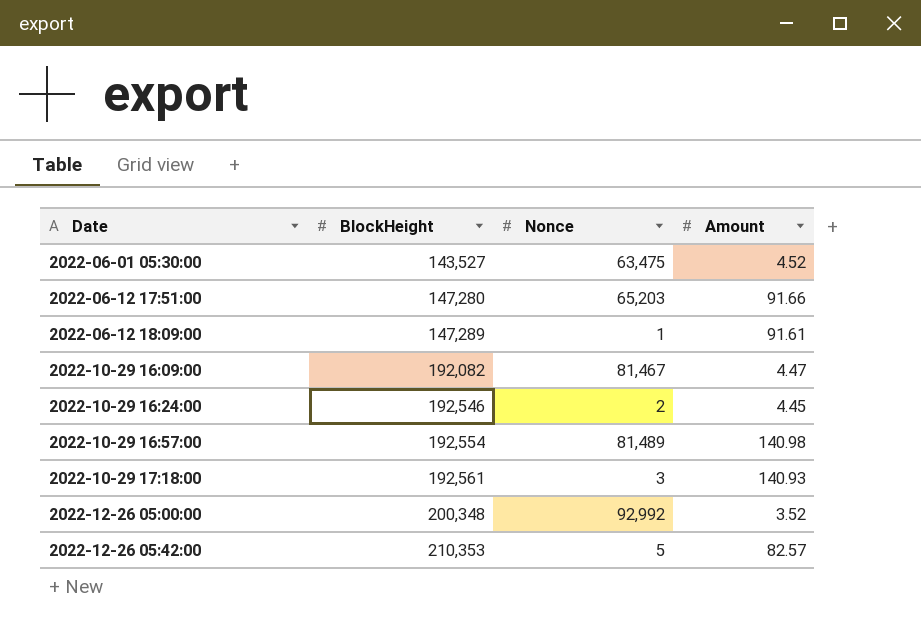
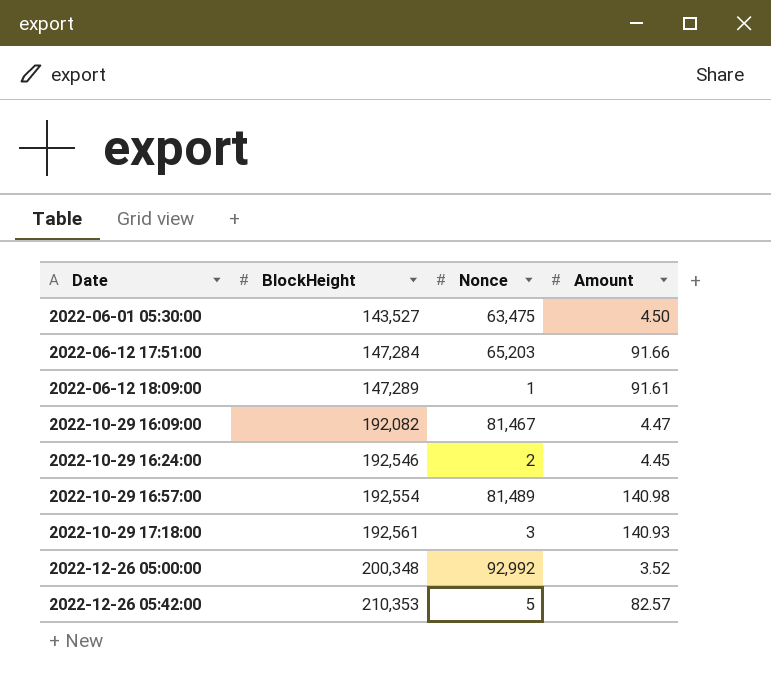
2022-06-01 05:30:00 | Amount: 4.52 -> 4.50
2022-06-12 17:51:00 | BlockHeight: 147,280 -> 147,284

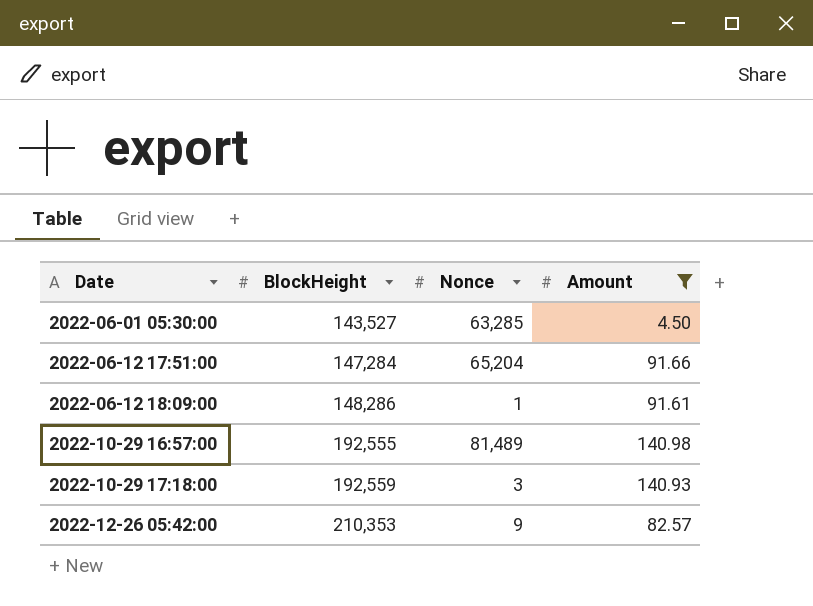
filter: none -> Amount >= 4.50
2022-06-01 05:30:00 | Nonce: 63,475 -> 63,285
2022-06-12 17:51:00 | Nonce: 65,203 -> 65,204
2022-06-12 18:09:00 | BlockHeight: 147,289 -> 148,286
2022-10-29 16:57:00 | BlockHeight: 192,554 -> 192,555
2022-10-29 17:18:00 | BlockHeight: 192,561 -> 192,559
2022-12-26 05:42:00 | Nonce: 5 -> 9

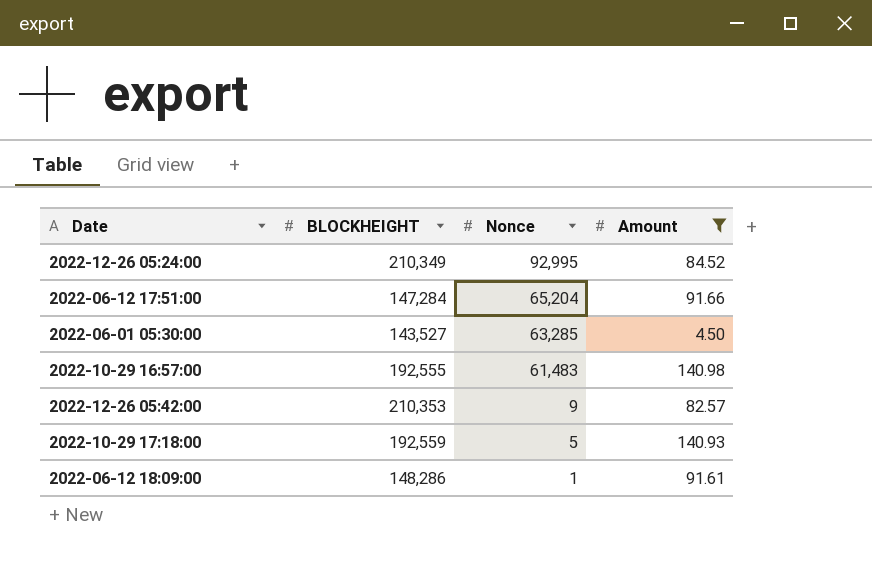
row order: Date ascending -> Nonce descending
column name: BlockHeight -> BLOCKHEIGHT
row 2022-12-26 05:24:00: none -> 210,349 | 92,995 | 84.52
2022-10-29 16:57:00 | Nonce: 81,489 -> 61,483
2022-10-29 17:18:00 | Nonce: 3 -> 5

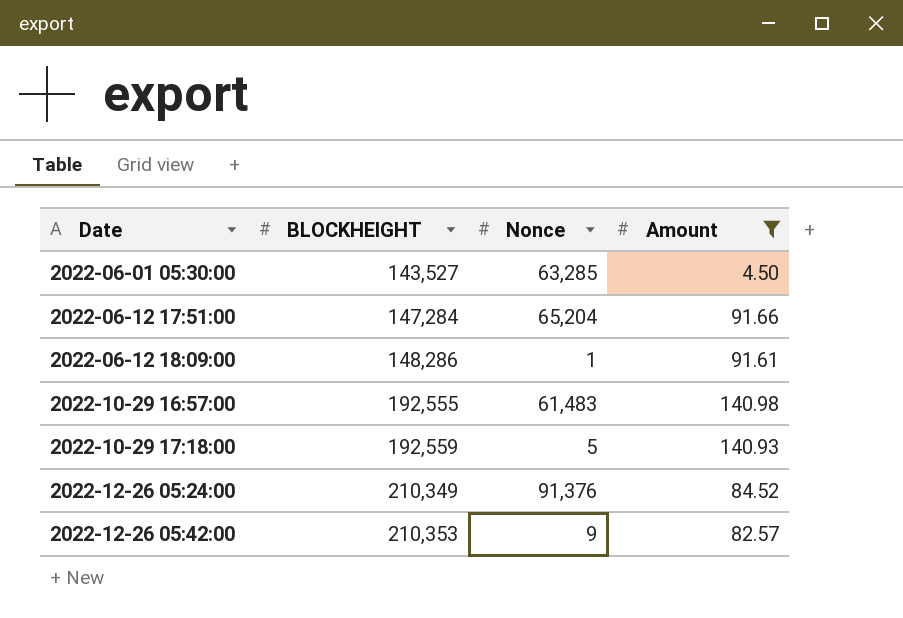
row order: Nonce descending -> Date ascending
2022-12-26 05:24:00 | Nonce: 92,995 -> 91,376

